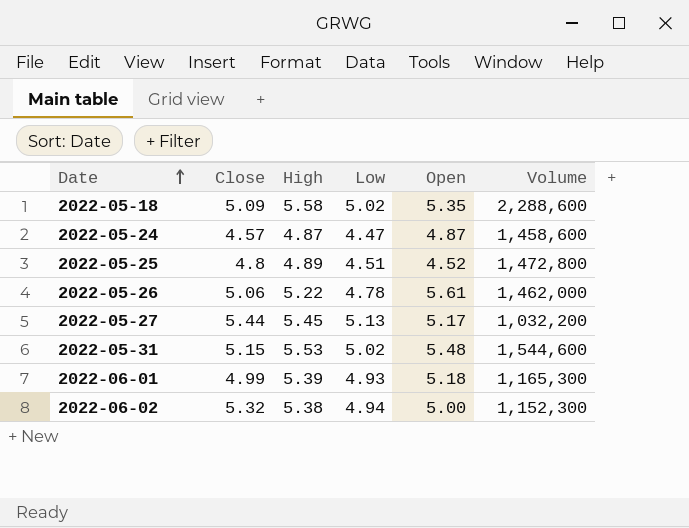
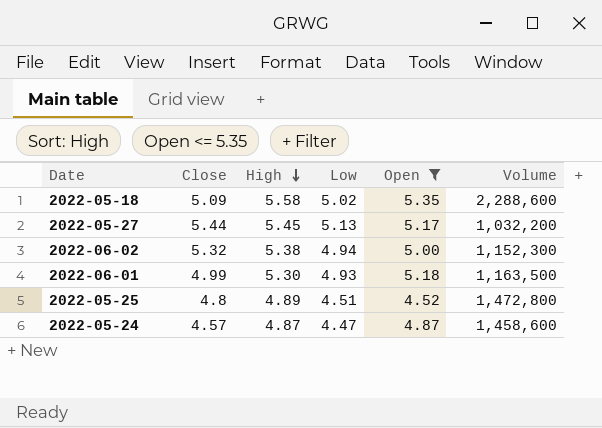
filter: none -> Open <= 5.35
row order: Date ascending -> High descending
2022-06-01 | High: 5.39 -> 5.30
2022-06-01 | Volume: 1,165,300 -> 1,163,500

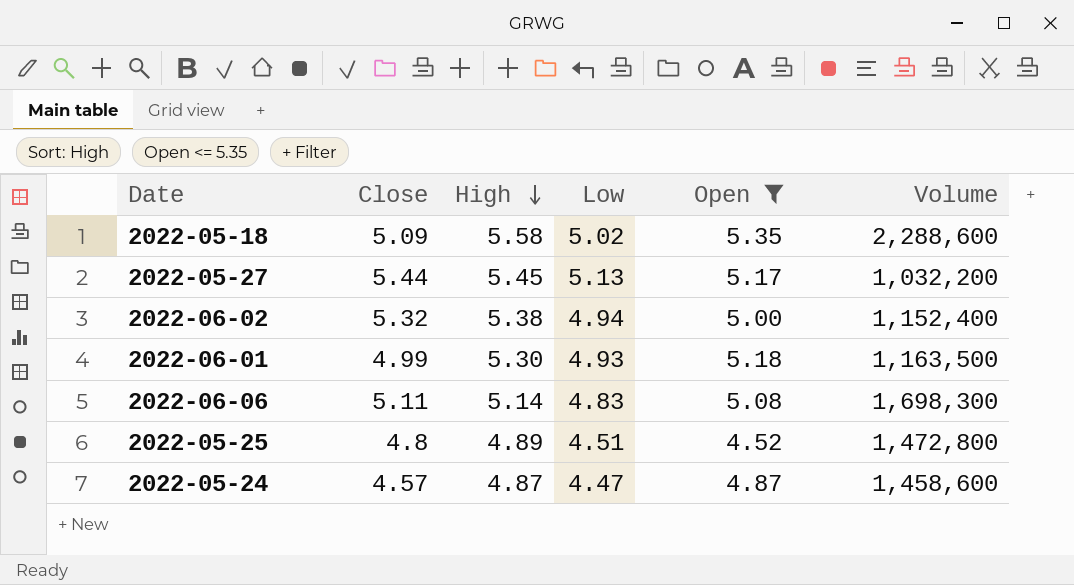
2022-06-02 | Volume: 1,152,300 -> 1,152,400
row 2022-06-06: none -> 5.11 | 5.14 | 4.83 | 5.08 | 1,698,300

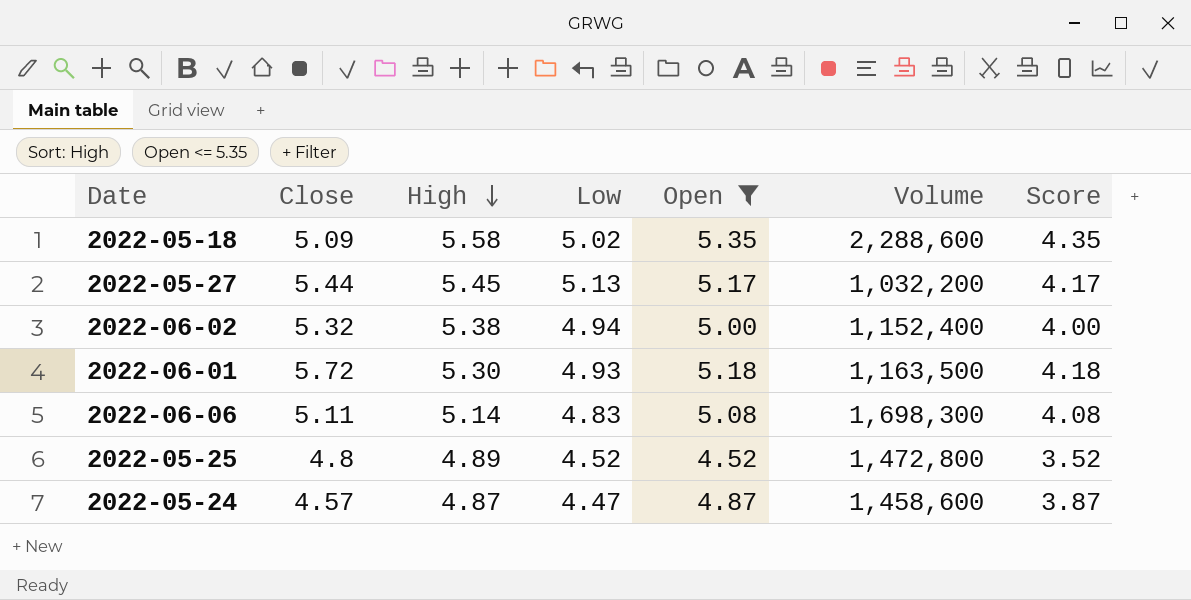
column Score | formula: none -> [Open] - 1
2022-06-01 | Close: 4.99 -> 5.72
2022-05-25 | Low: 4.51 -> 4.52

